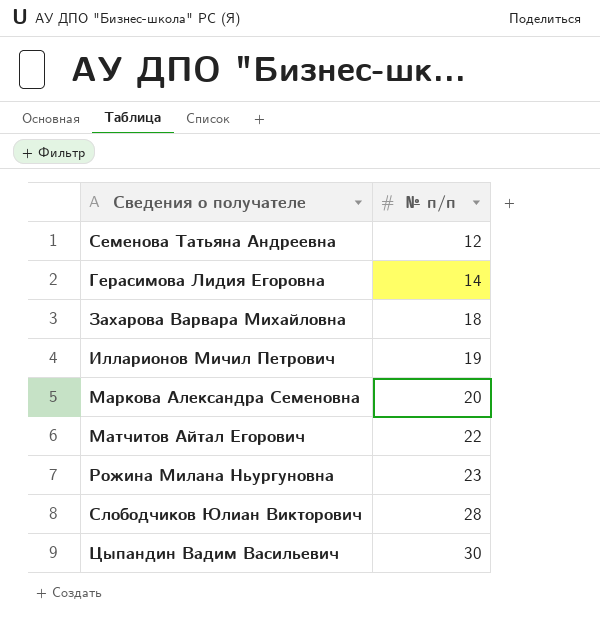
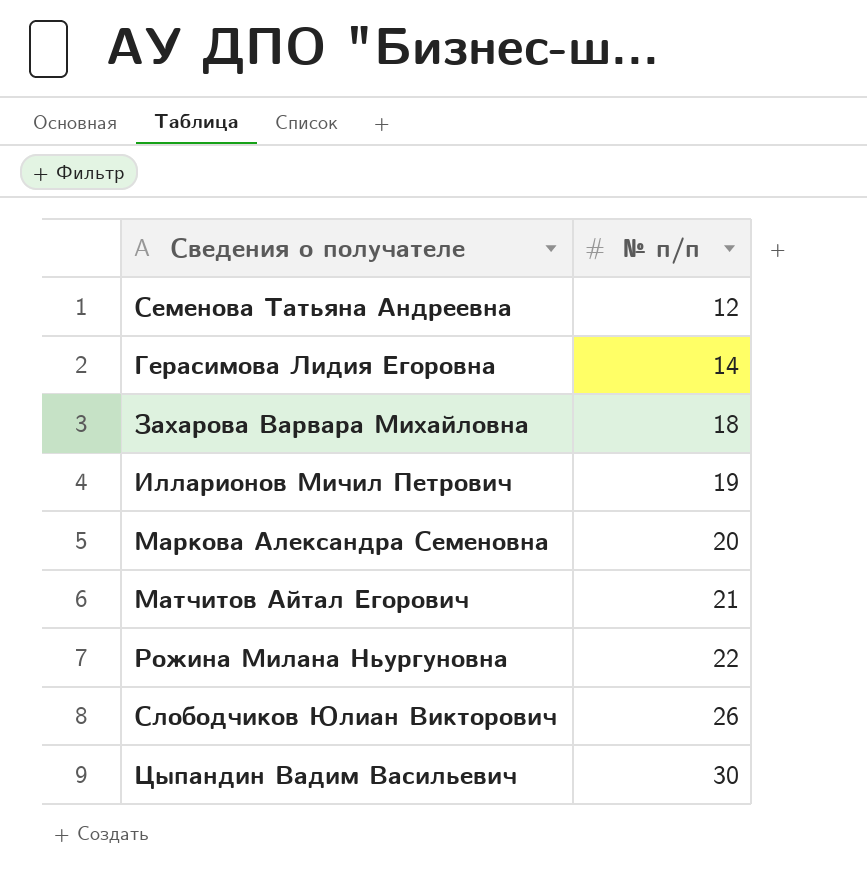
Матчитов Айтал Егорович | № п/п: 22 -> 21
Рожина Милана Ньургуновна | № п/п: 23 -> 22
Слободчиков Юлиан Викторович | № п/п: 28 -> 26

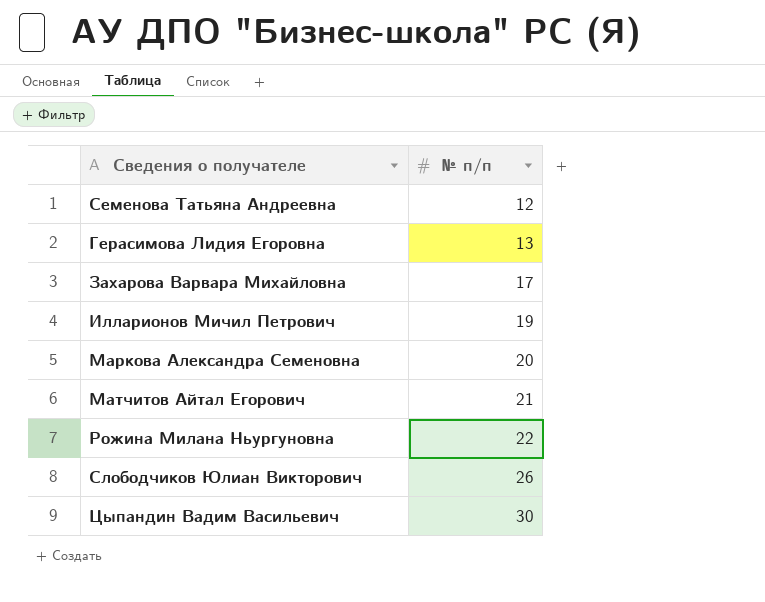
Герасимова Лидия Егоровна | № п/п: 14 -> 13
Захарова Варвара Михайловна | № п/п: 18 -> 17

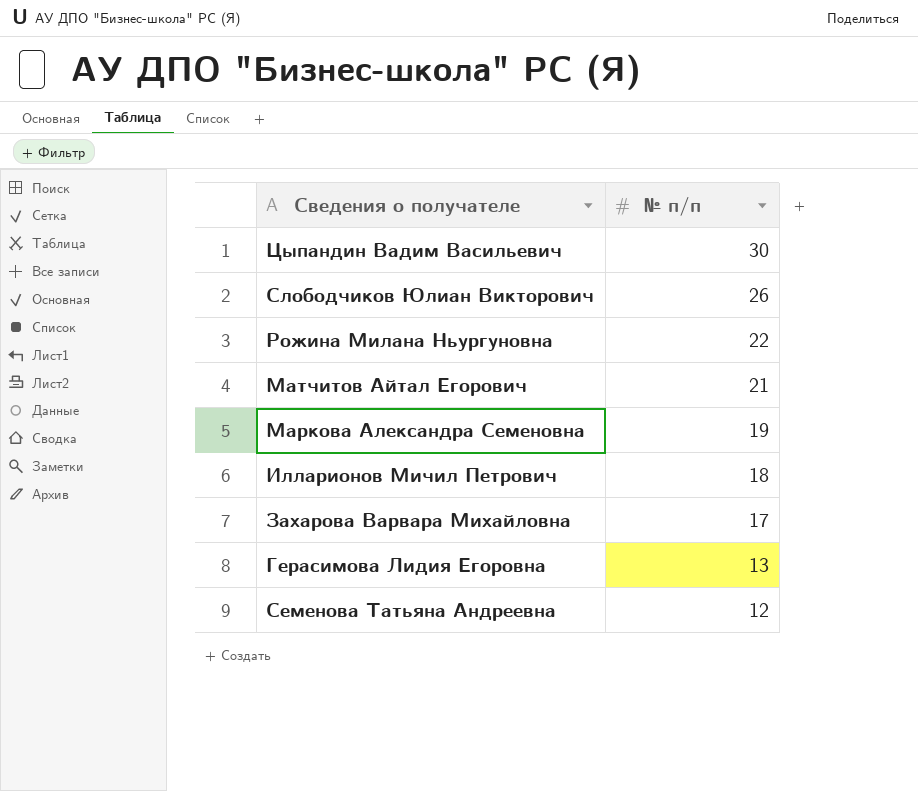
row order: № п/п ascending -> № п/п descending
Маркова Александра Семеновна | № п/п: 20 -> 19
Илларионов Мичил Петрович | № п/п: 19 -> 18

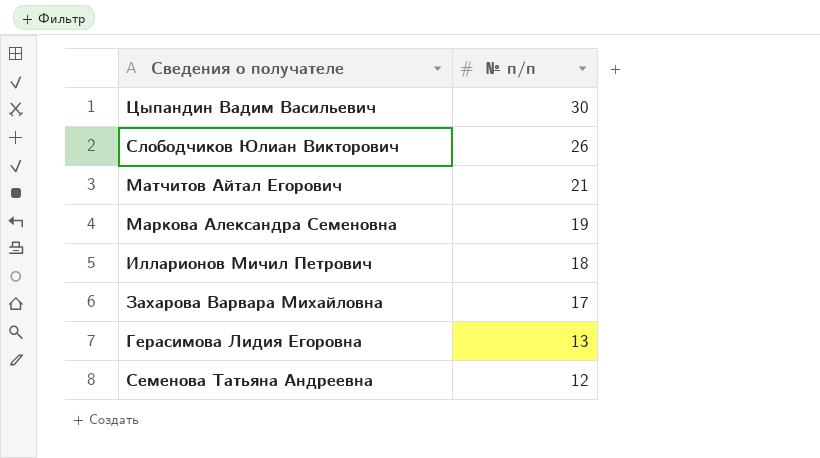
row Рожина Милана Ньургуновна: 22 -> none

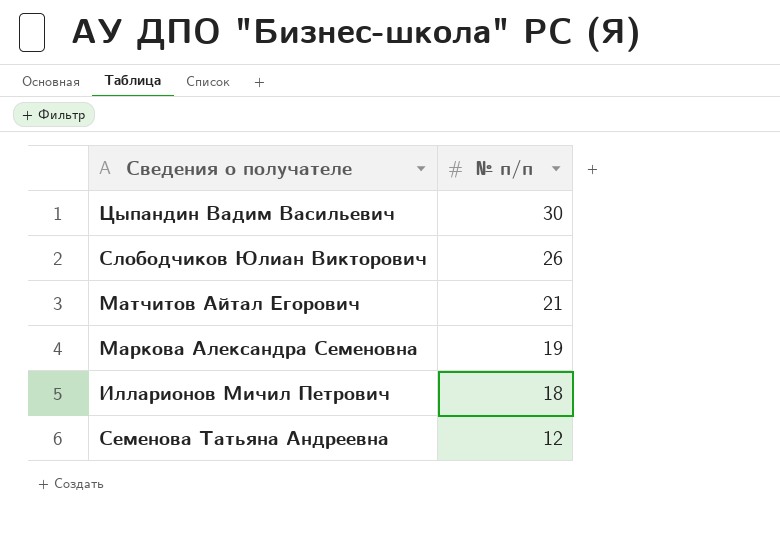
row Захарова Варвара Михайловна: 17 -> none
row Герасимова Лидия Егоровна: 13 -> none

